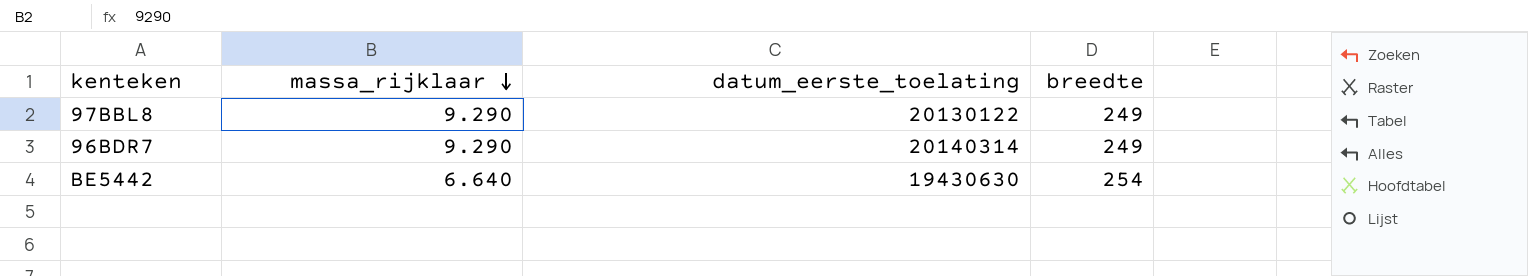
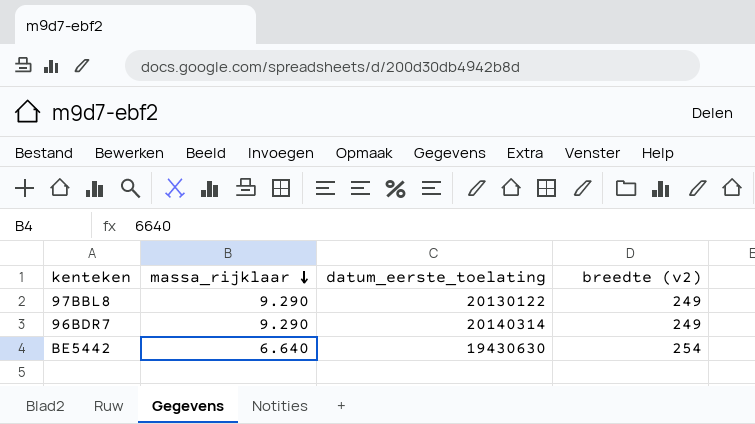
column name: breedte -> breedte (v2)

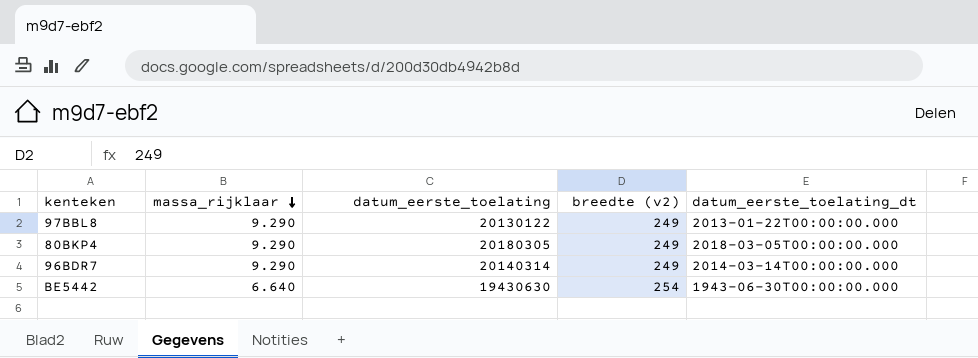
column datum_eerste_toelating_dt | position: none -> 5
row 80BKP4: none -> 9.290 | 20180305 | 249 | 2018-03-05T00:00:00.000

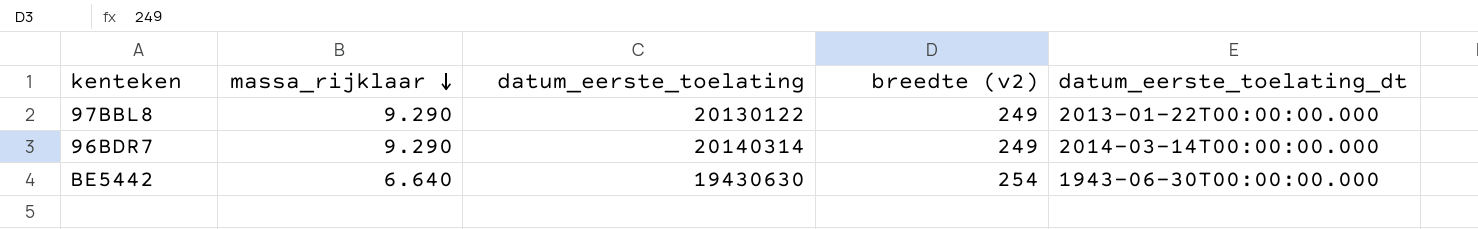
row 80BKP4: 9.290 | 20180305 | 249 | 2018-03-05T00:00:00.000 -> none

